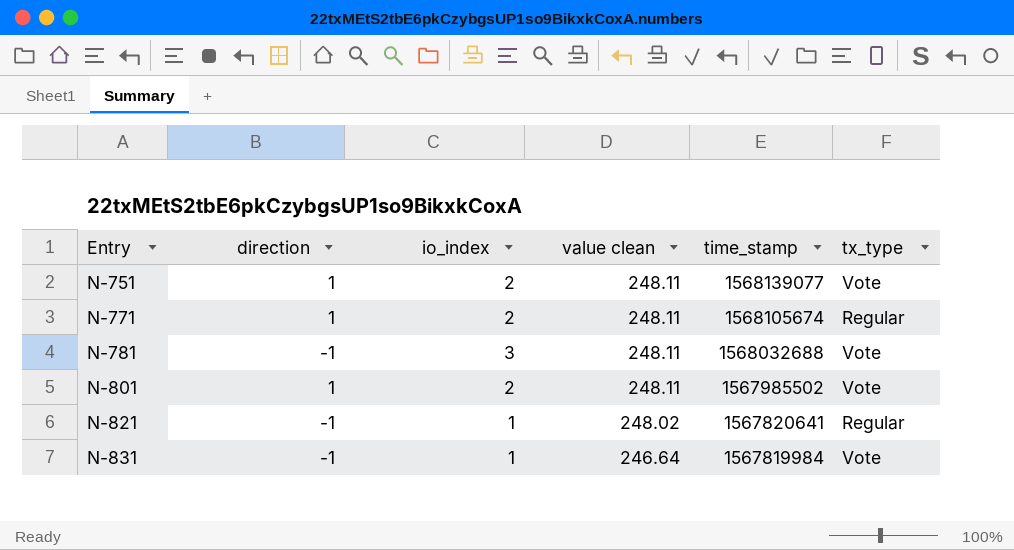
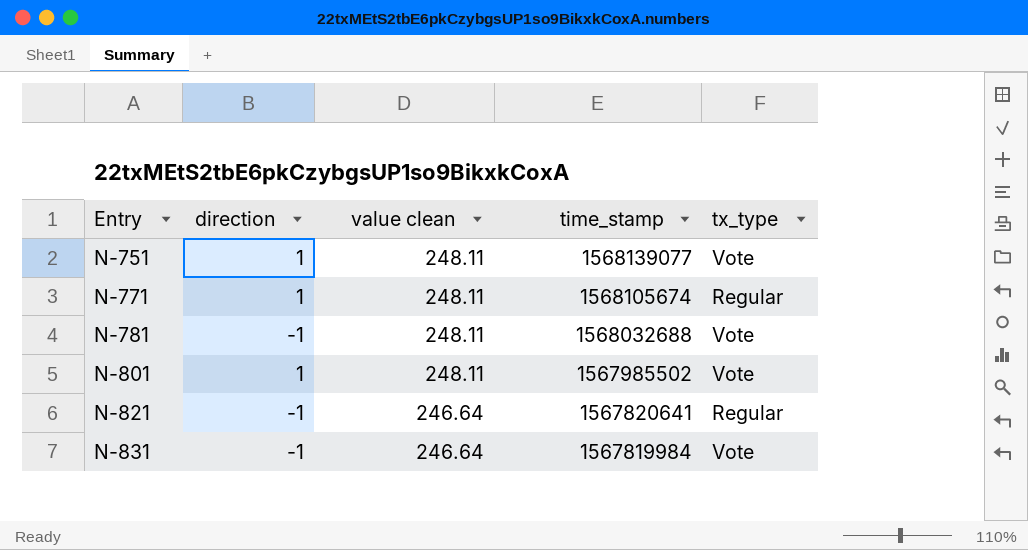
column io_index | position: 3 -> none
N-821 | value clean: 248.02 -> 246.64

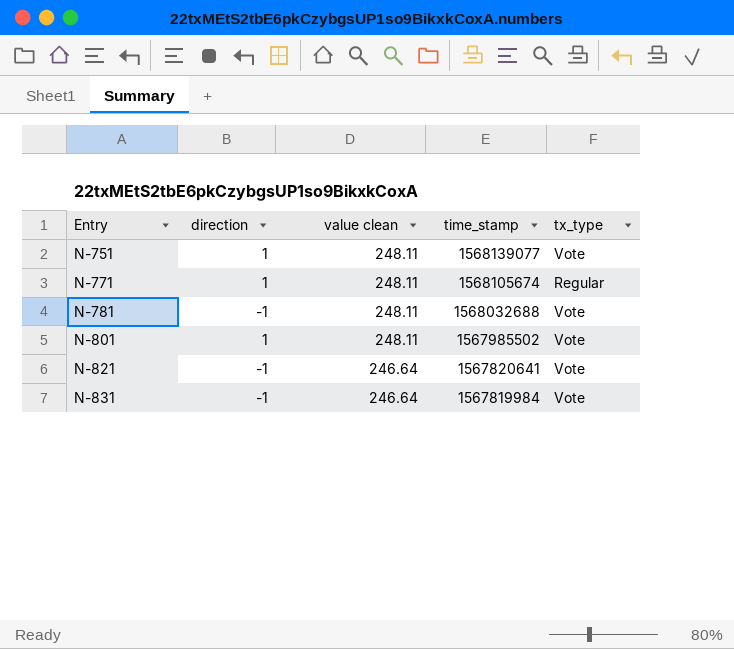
N-821 | tx_type: Regular -> Vote

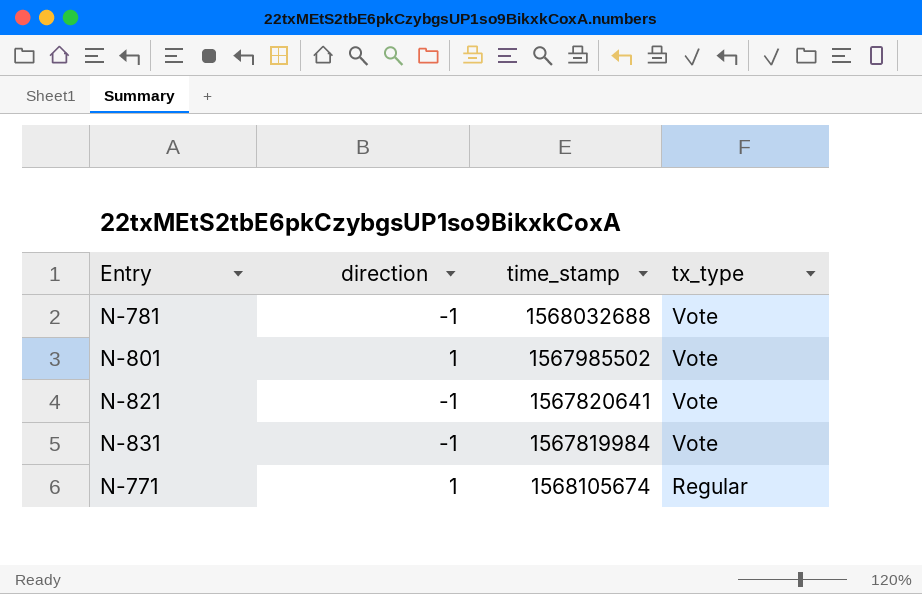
row order: Entry ascending -> tx_type descending
column value clean | position: 3 -> none
row N-751: 1 | 248.11 | 1568139077 | Vote -> none

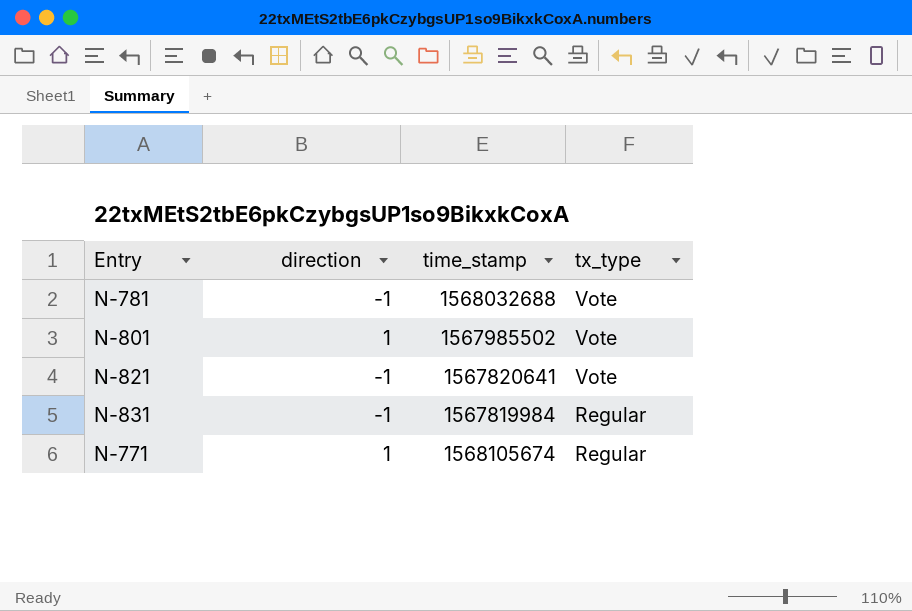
N-831 | tx_type: Vote -> Regular

